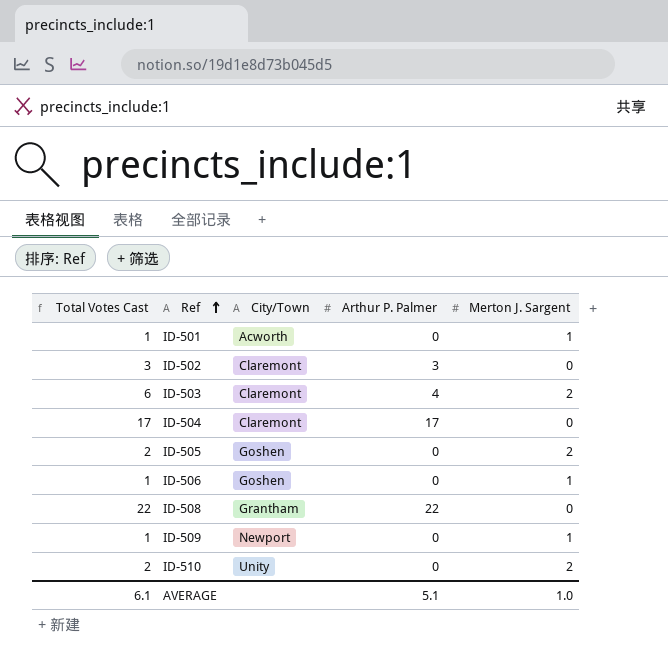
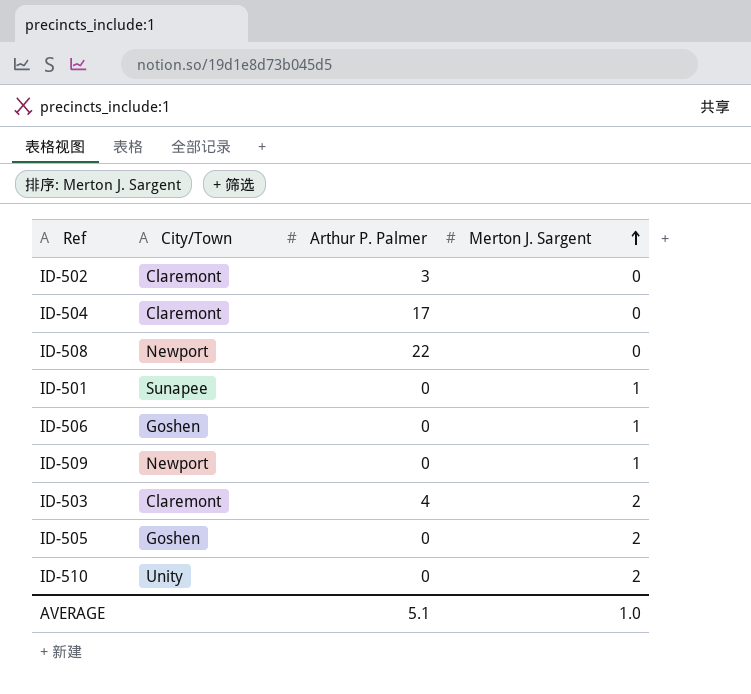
row order: Ref ascending -> Merton J. Sargent ascending
column Total Votes Cast | formula: [Arthur P. Palmer] + [Merton J. Sargent] -> none
ID-508 | City/Town: Grantham -> Newport
ID-501 | City/Town: Acworth -> Sunapee

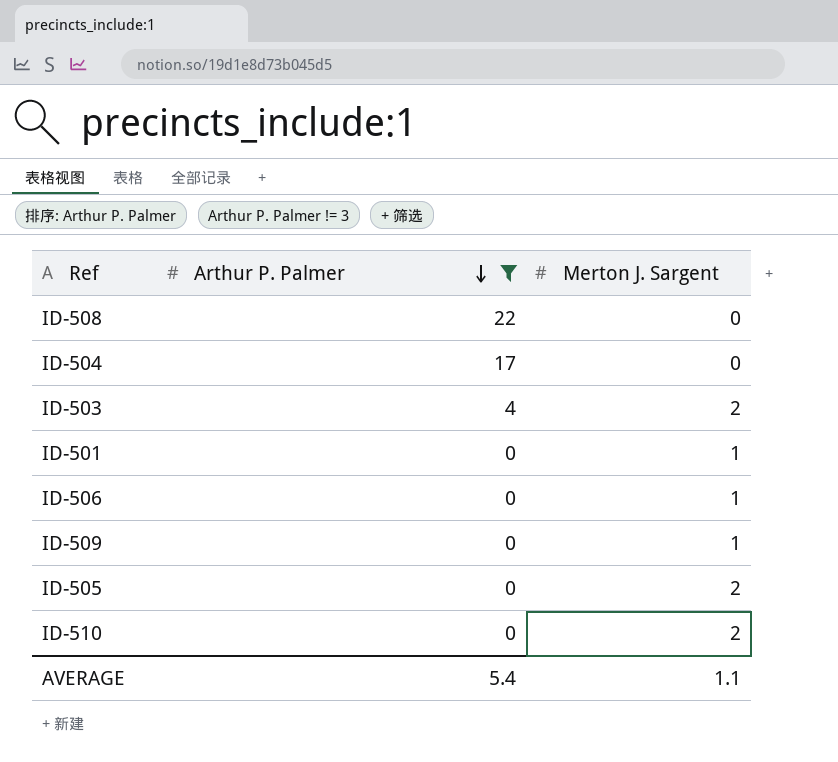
filter: none -> Arthur P. Palmer != 3
row order: Merton J. Sargent ascending -> Arthur P. Palmer descending
column City/Town | position: 2 -> none
AVERAGE | Arthur P. Palmer: 5.1 -> 5.4
AVERAGE | Merton J. Sargent: 1.0 -> 1.1

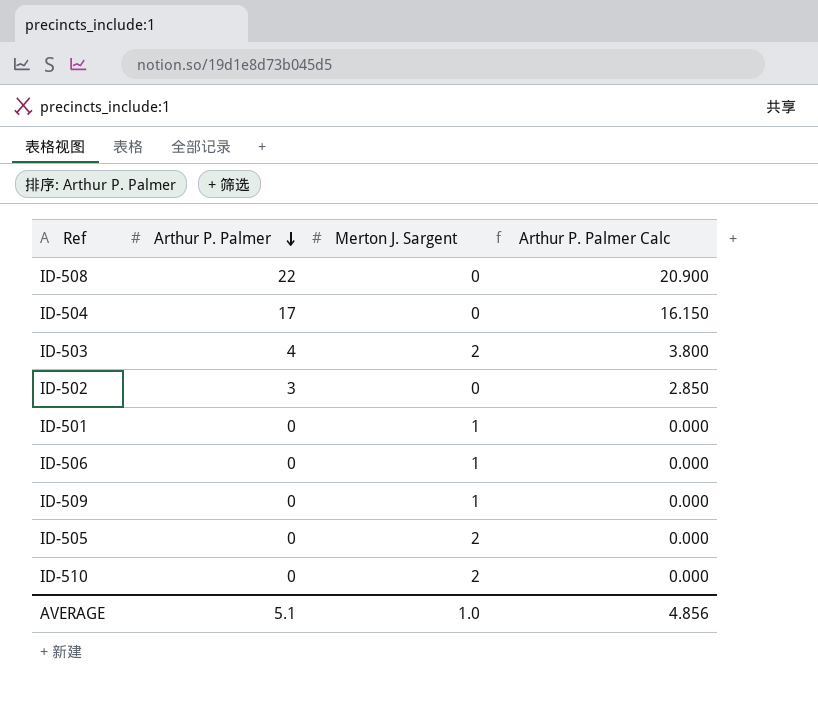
filter: Arthur P. Palmer != 3 -> none
column Arthur P. Palmer Calc | formula: none -> [Arthur P. Palmer] * 0.95
AVERAGE | Arthur P. Palmer: 5.4 -> 5.1
AVERAGE | Merton J. Sargent: 1.1 -> 1.0

